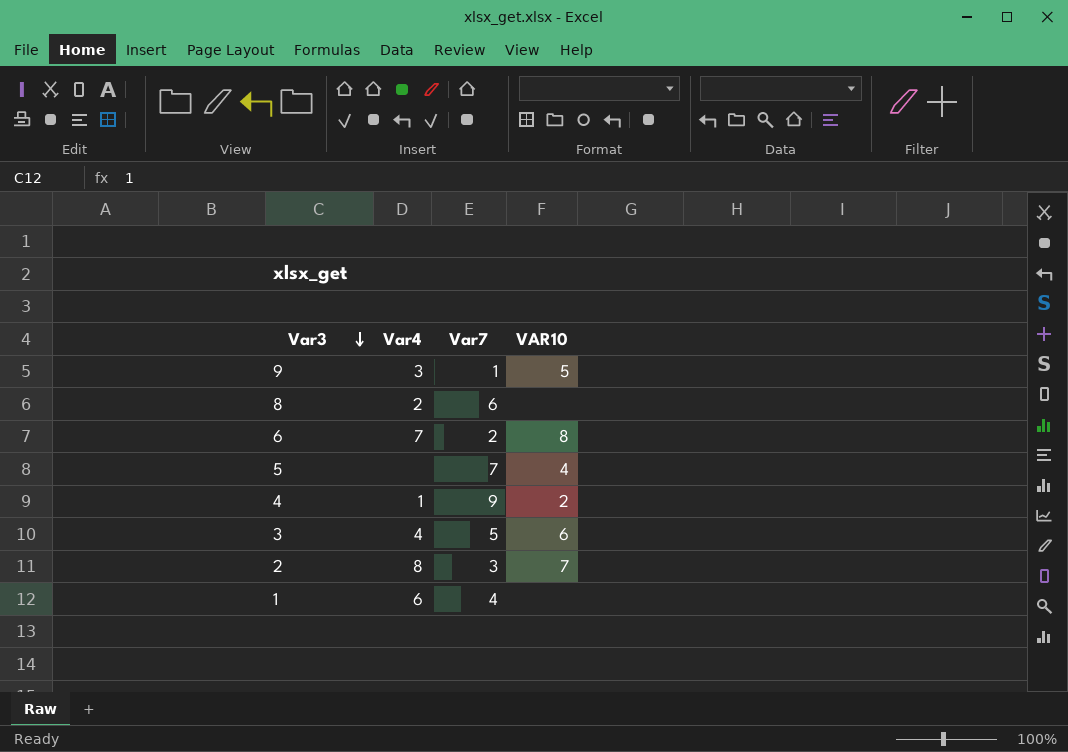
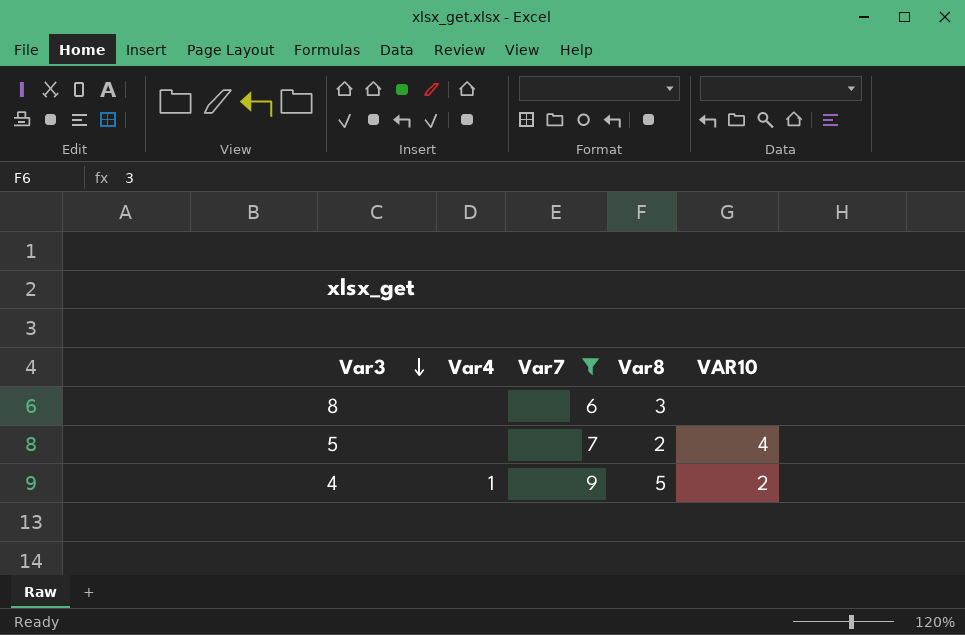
filter: none -> Var7 >= 6
column Var8 | position: none -> 4
8 | Var4: 2 -> none

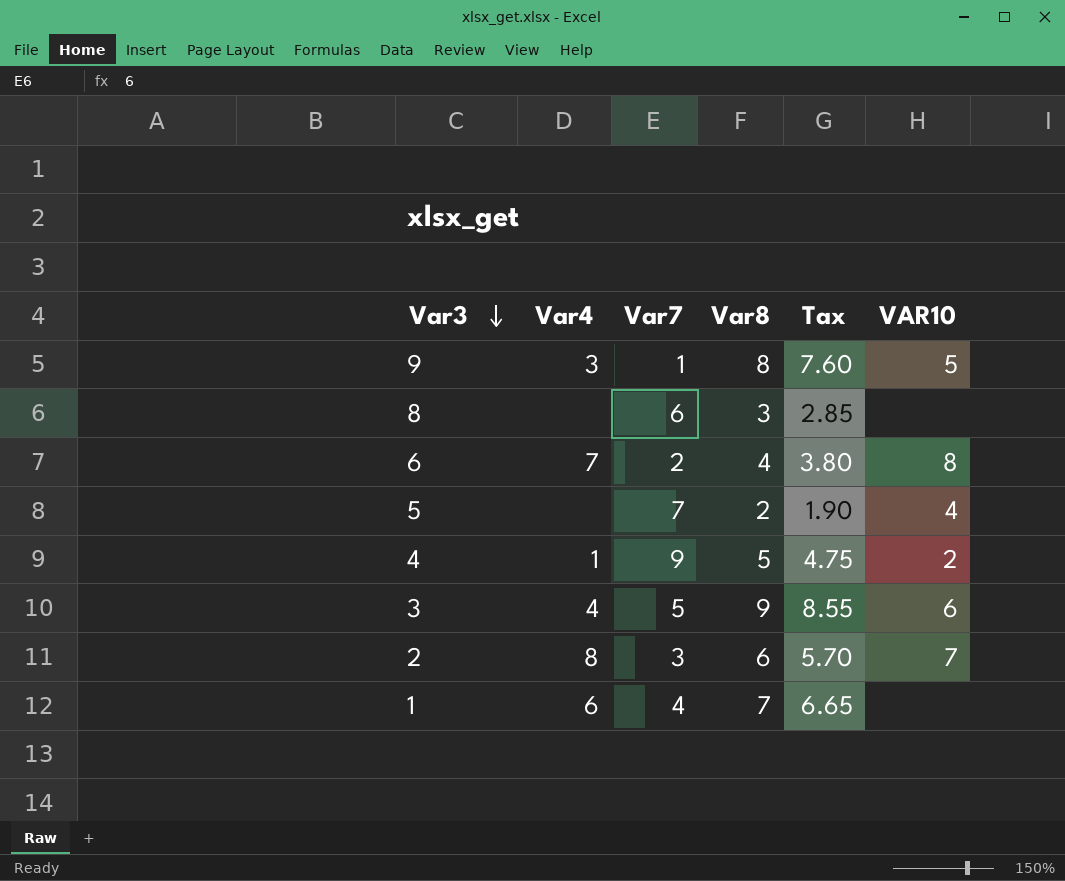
filter: Var7 >= 6 -> none
column Tax | formula: none -> [Var8] * 0.95

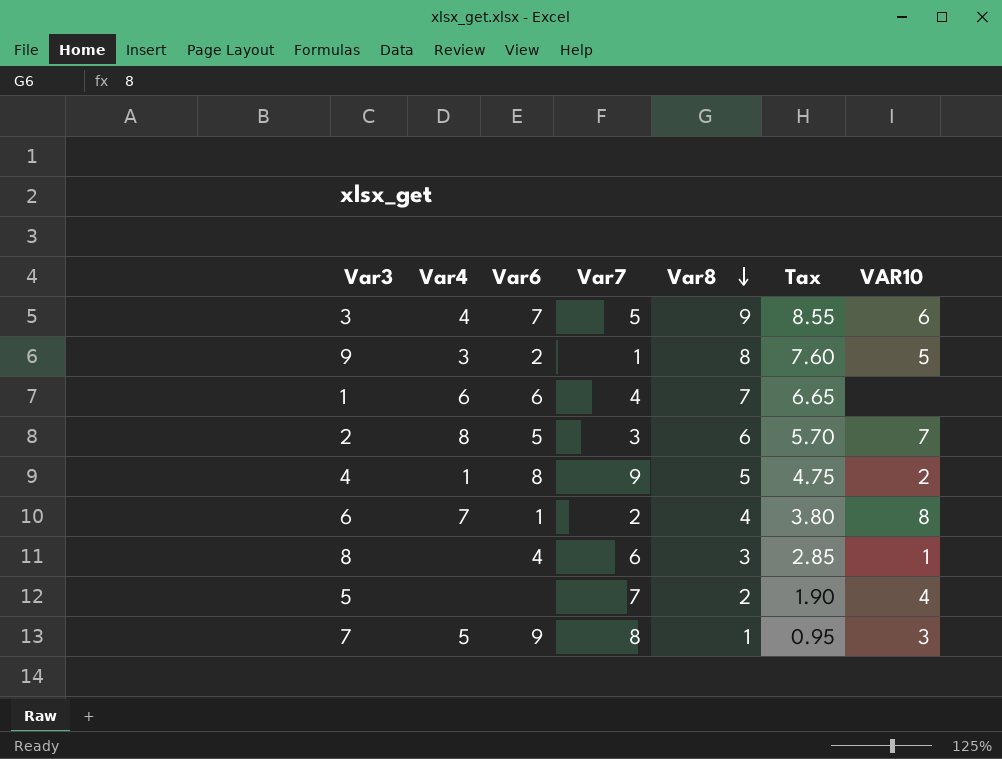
row order: Var3 descending -> Var8 descending
column Var6 | position: none -> 3
8 | VAR10: none -> 1
row 7: none -> 5 | 9 | 8 | 1 | 0.95 | 3

